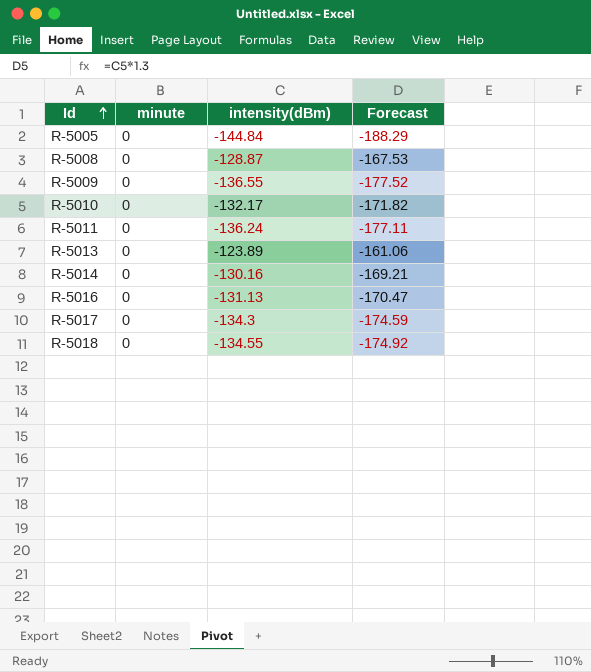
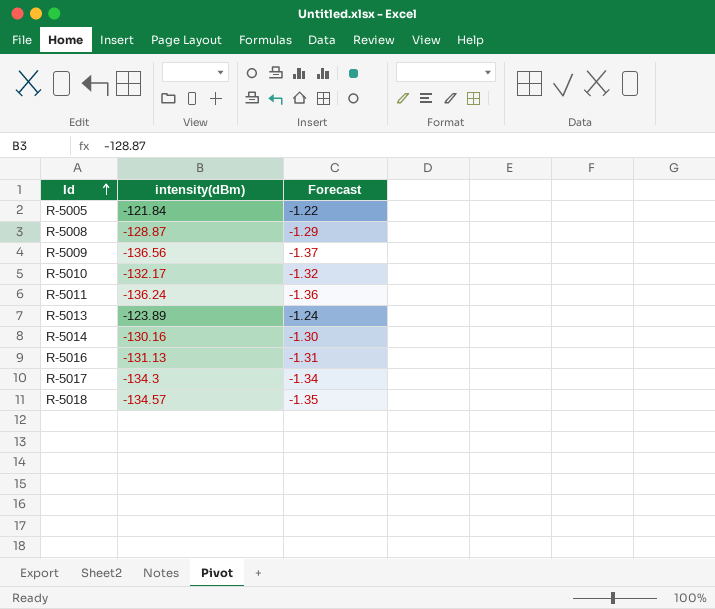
column minute | position: 2 -> none
column Forecast | formula: [intensity(dBm)] * 1.3 -> [intensity(dBm)] * 0.01
R-5005 | intensity(dBm): -144.84 -> -121.84
R-5009 | intensity(dBm): -136.55 -> -136.56
R-5018 | intensity(dBm): -134.55 -> -134.57

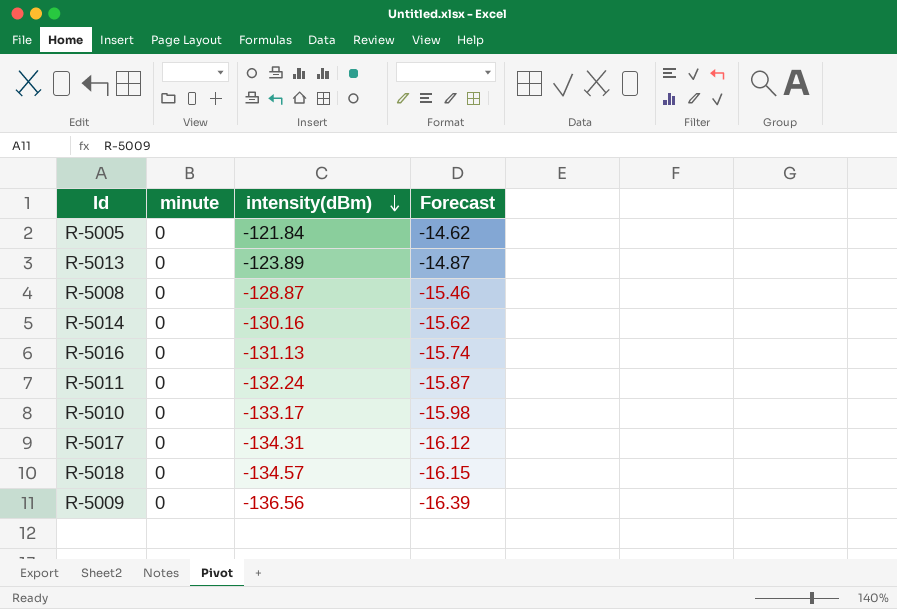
row order: Id ascending -> intensity(dBm) descending
column minute | position: none -> 2
column Forecast | formula: [intensity(dBm)] * 0.01 -> [intensity(dBm)] * 0.12
R-5011 | intensity(dBm): -136.24 -> -132.24
R-5010 | intensity(dBm): -132.17 -> -133.17
R-5017 | intensity(dBm): -134.3 -> -134.31

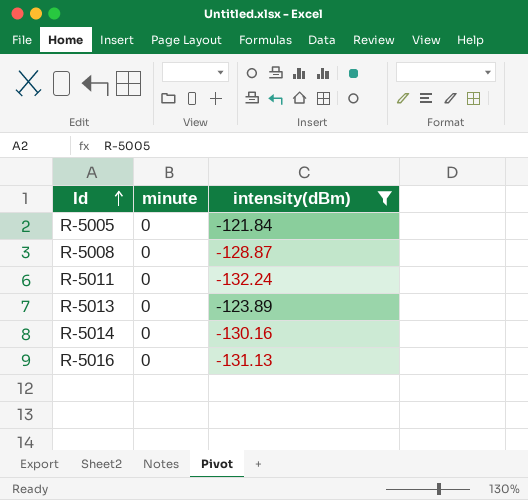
filter: none -> intensity(dBm) >= -132.24
row order: intensity(dBm) descending -> Id ascending
column Forecast | formula: [intensity(dBm)] * 0.12 -> none

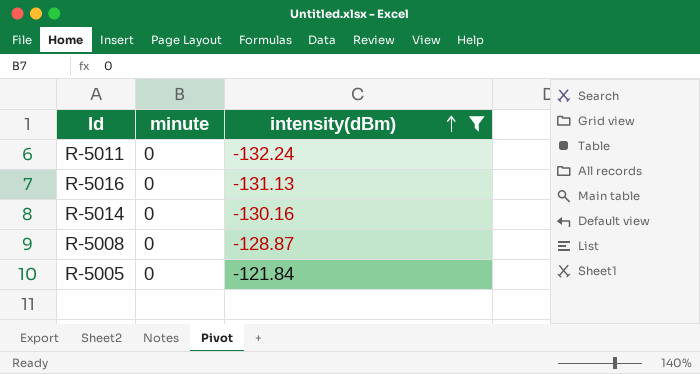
row order: Id ascending -> intensity(dBm) ascending
row R-5013: 0 | -123.89 -> none

